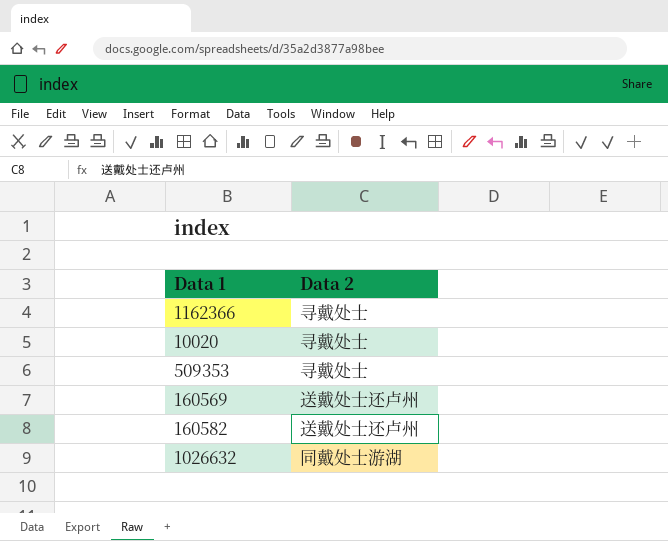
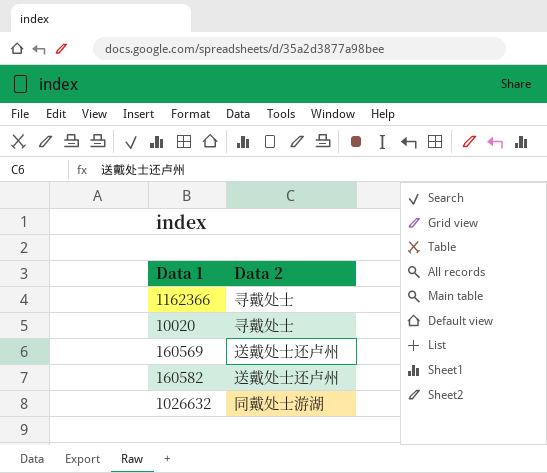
row 509353: 寻戴处士 -> none

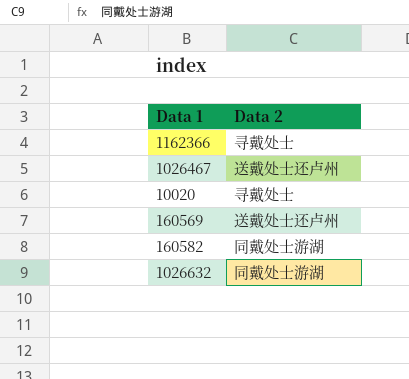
row 1026467: none -> 送戴处士还卢州
160582 | Data 2: 送戴处士还卢州 -> 同戴处士游湖

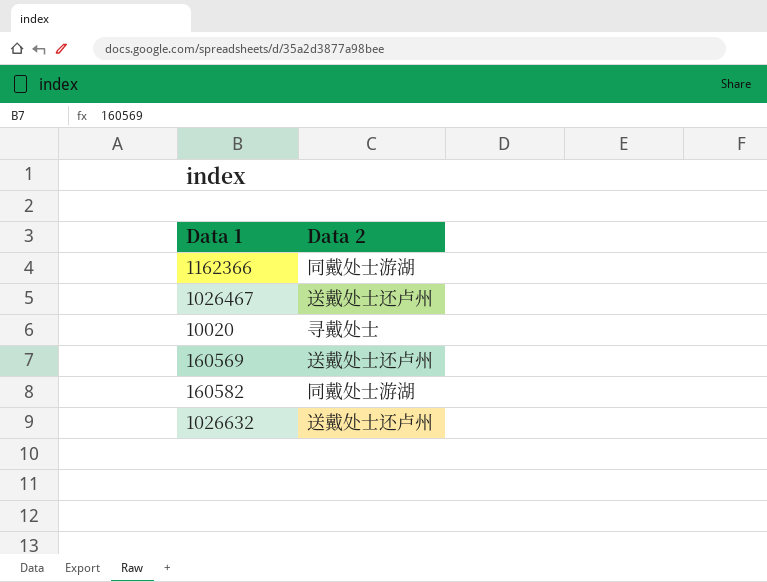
1162366 | Data 2: 寻戴处士 -> 同戴处士游湖
1026632 | Data 2: 同戴处士游湖 -> 送戴处士还卢州

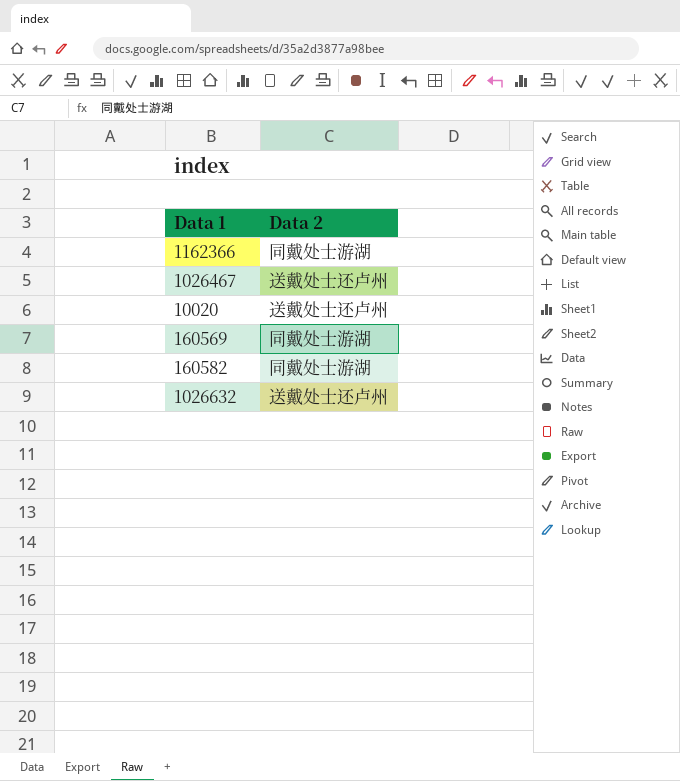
10020 | Data 2: 寻戴处士 -> 送戴处士还卢州
160569 | Data 2: 送戴处士还卢州 -> 同戴处士游湖

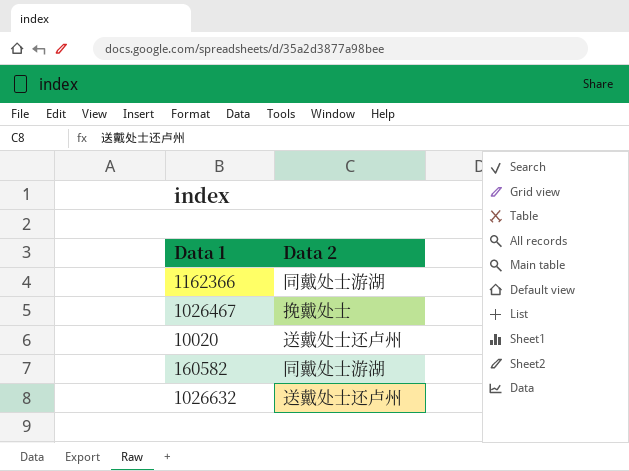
row 160569: 同戴处士游湖 -> none
1026467 | Data 2: 送戴处士还卢州 -> 挽戴处士

